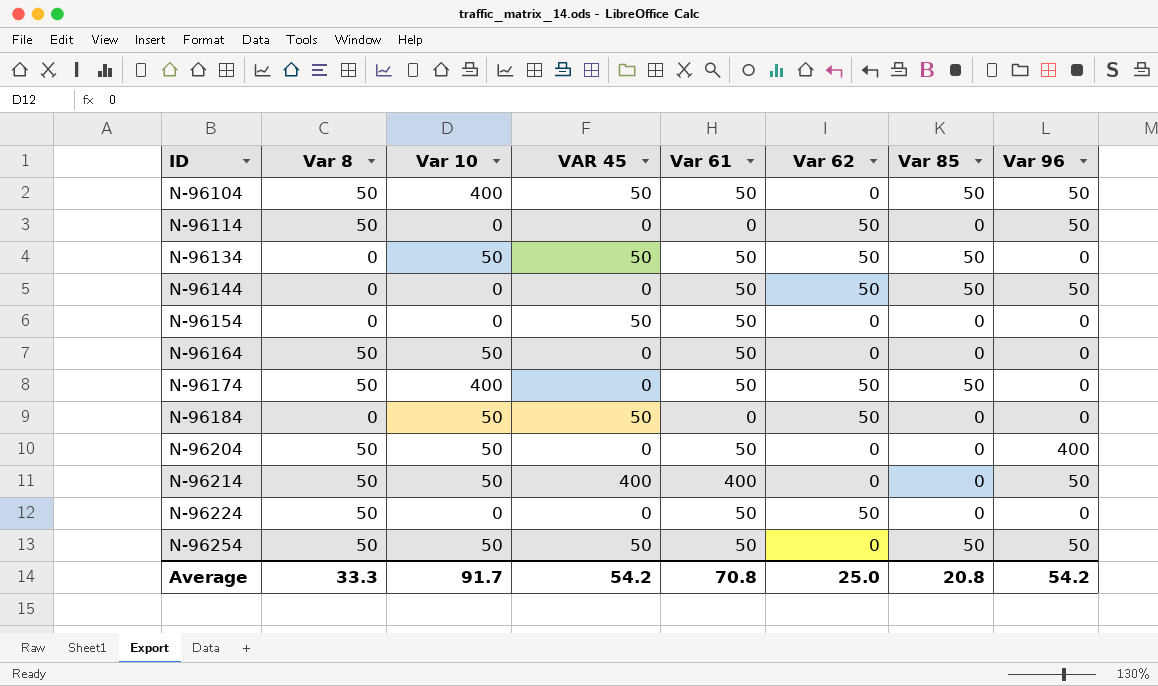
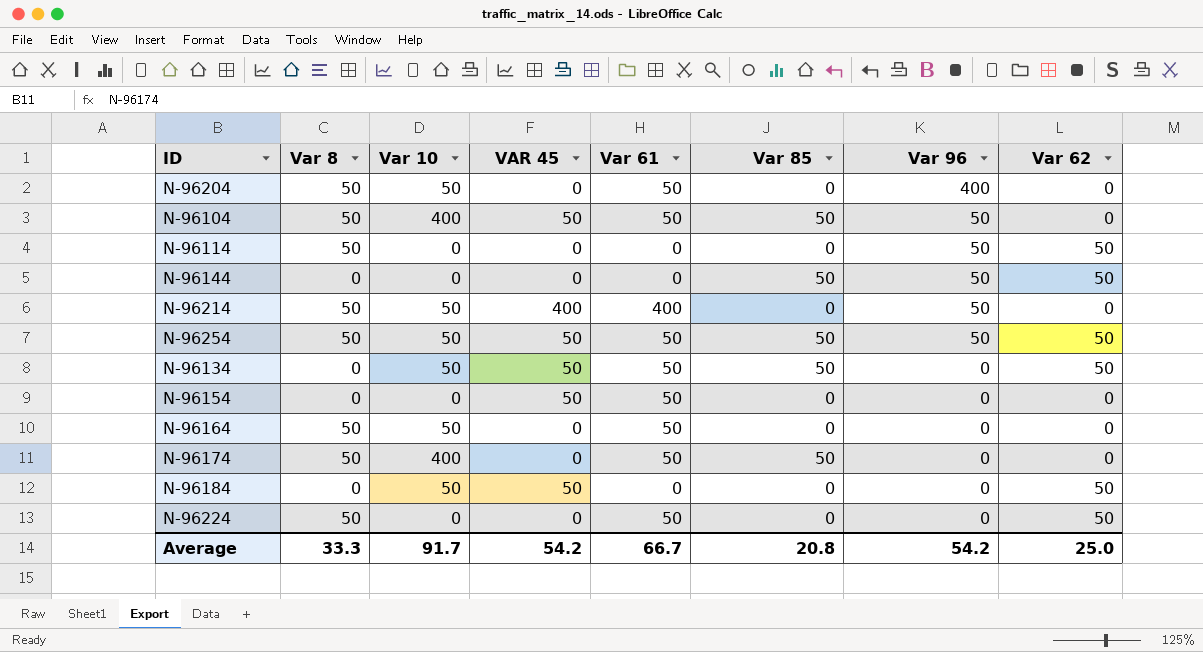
row order: ID ascending -> Var 96 descending
column Var 62 | position: 6 -> 8
N-96144 | Var 61: 50 -> 0
N-96254 | Var 62: 0 -> 50
N-96174 | Var 62: 50 -> 0
Average | Var 61: 70.8 -> 66.7

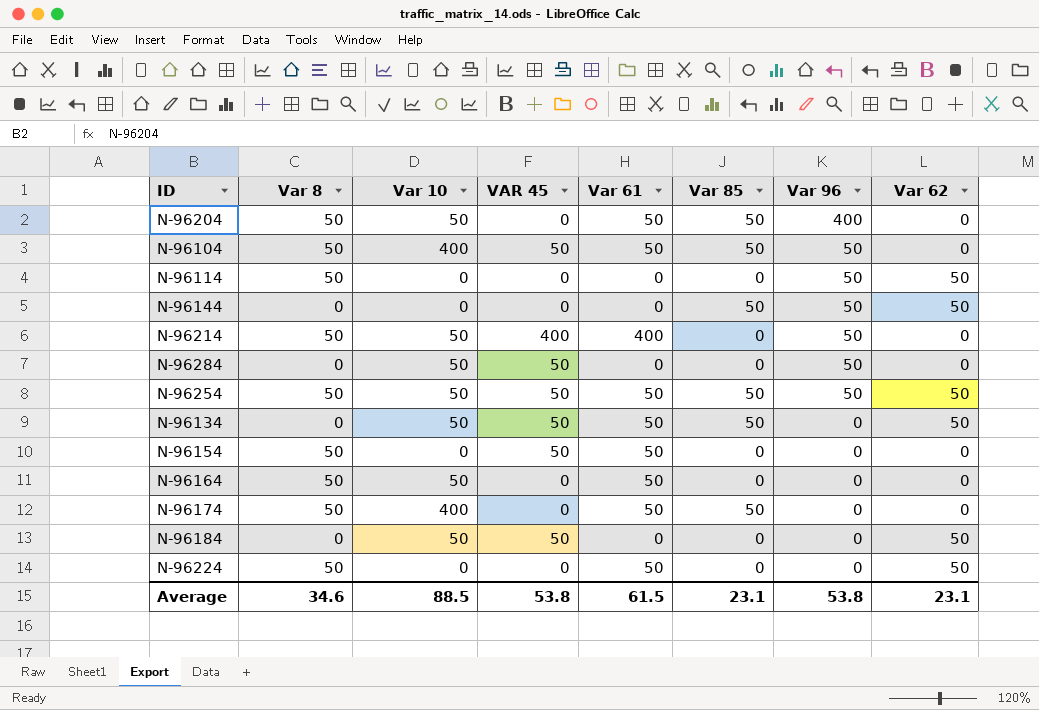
N-96204 | Var 85: 0 -> 50
row N-96284: none -> 0 | 50 | 50 | 0 | 0 | 50 | 0
N-96154 | Var 8: 0 -> 50
Average | Var 8: 33.3 -> 34.6
Average | Var 10: 91.7 -> 88.5
Average | VAR 45: 54.2 -> 53.8
Average | Var 61: 66.7 -> 61.5
Average | Var 85: 20.8 -> 23.1
Average | Var 96: 54.2 -> 53.8
Average | Var 62: 25.0 -> 23.1

